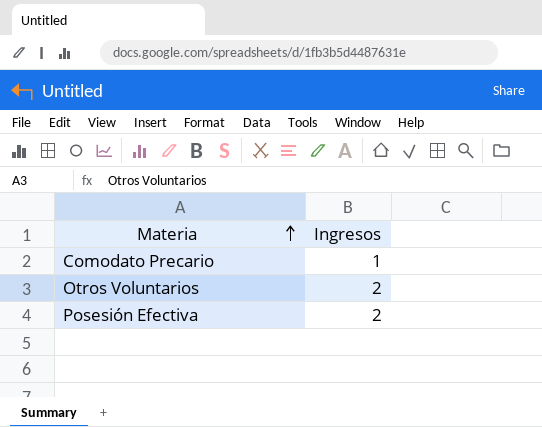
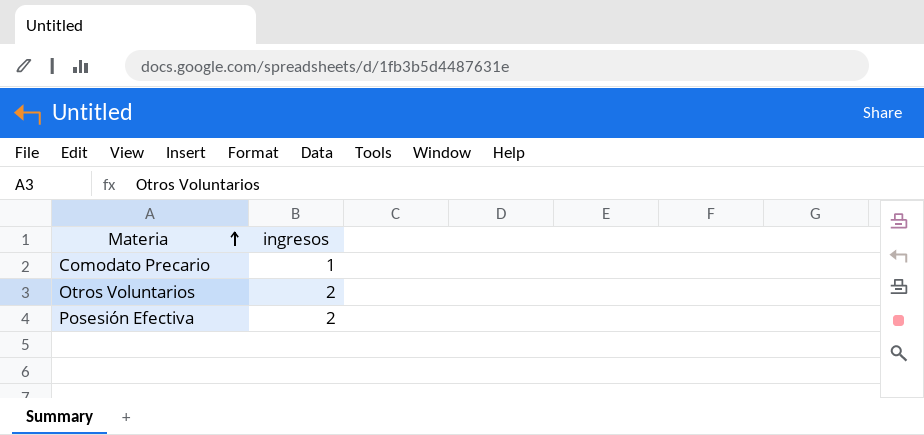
column name: Ingresos -> ingresos

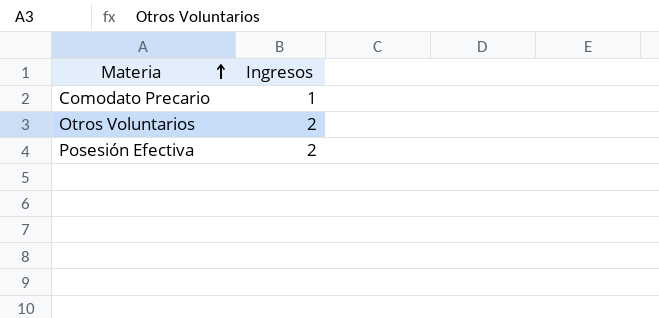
column name: ingresos -> Ingresos

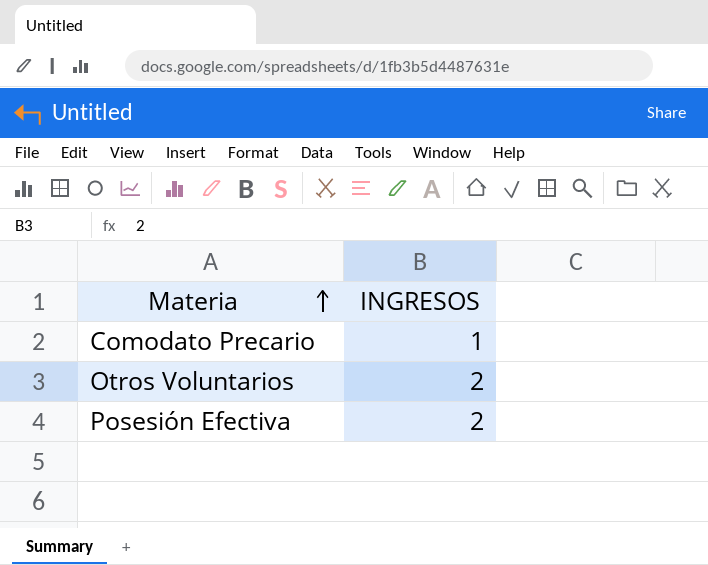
column name: Ingresos -> INGRESOS

